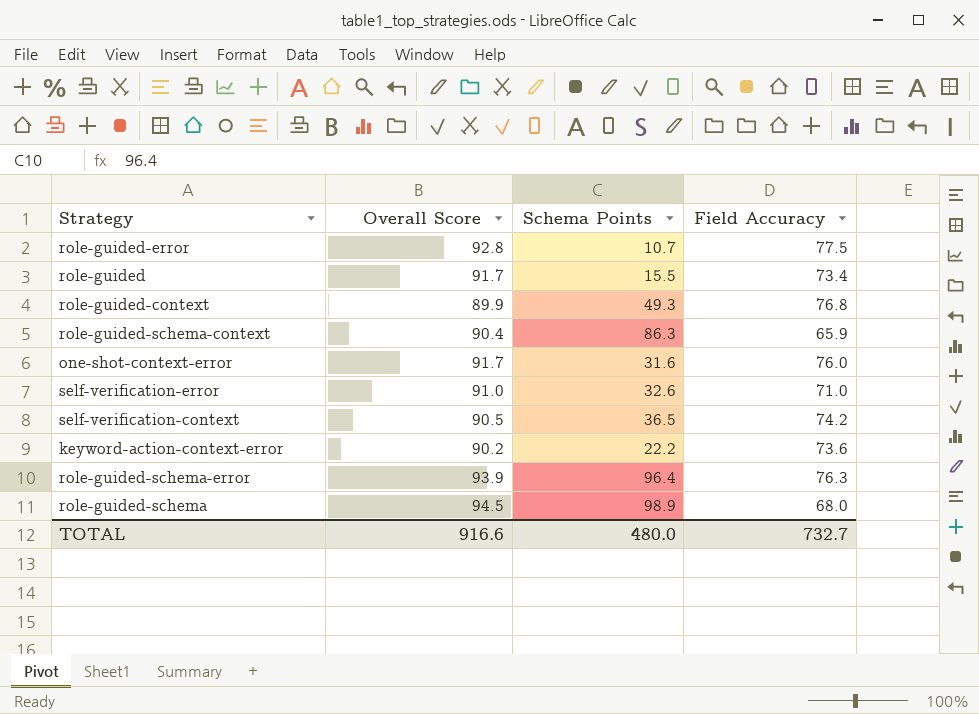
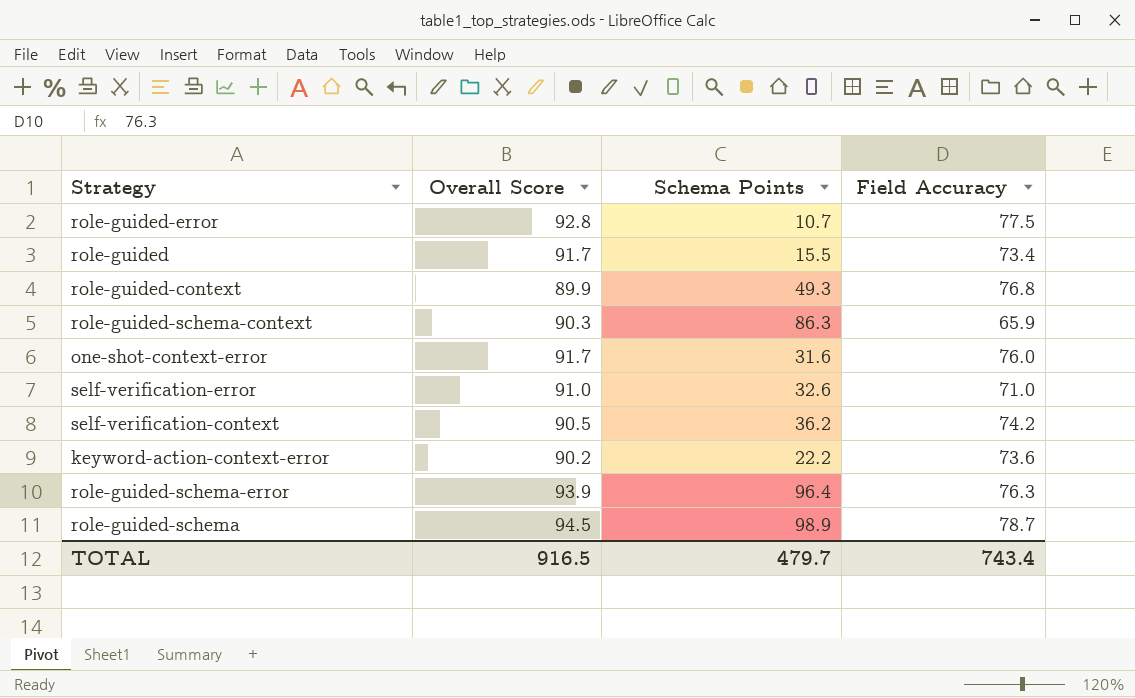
role-guided-schema-context | Overall Score: 90.4 -> 90.3
self-verification-context | Schema Points: 36.5 -> 36.2
role-guided-schema | Field Accuracy: 68.0 -> 78.7
TOTAL | Overall Score: 916.6 -> 916.5
TOTAL | Schema Points: 480.0 -> 479.7
TOTAL | Field Accuracy: 732.7 -> 743.4

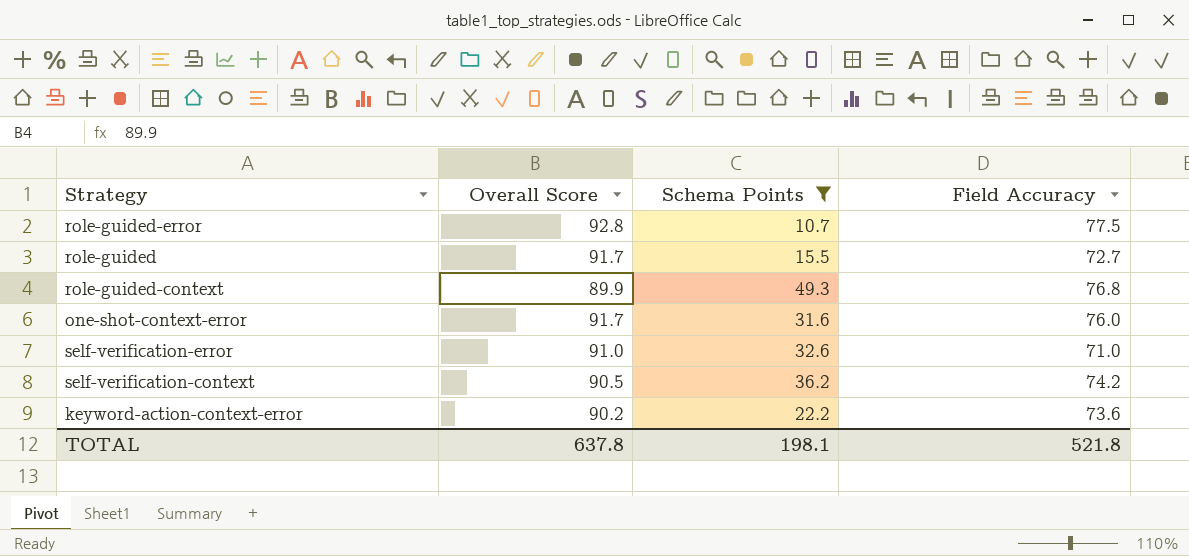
filter: none -> Schema Points <= 49.3
role-guided | Field Accuracy: 73.4 -> 72.7
TOTAL | Overall Score: 916.5 -> 637.8
TOTAL | Schema Points: 479.7 -> 198.1
TOTAL | Field Accuracy: 743.4 -> 521.8

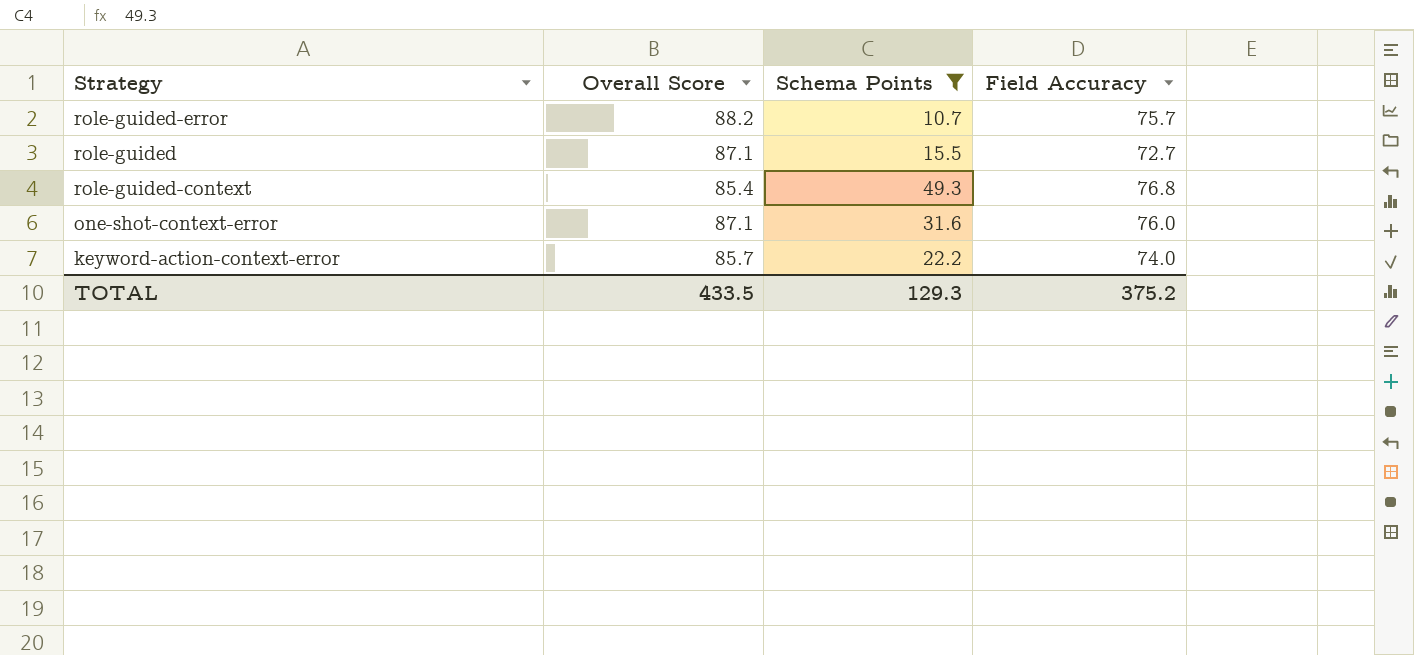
row self-verification-error: 91.0 | 32.6 | 71.0 -> none
row self-verification-context: 90.5 | 36.2 | 74.2 -> none
role-guided-error | Overall Score: 92.8 -> 88.2
role-guided-error | Field Accuracy: 77.5 -> 75.7
role-guided | Overall Score: 91.7 -> 87.1
role-guided-context | Overall Score: 89.9 -> 85.4
one-shot-context-error | Overall Score: 91.7 -> 87.1
keyword-action-context-error | Overall Score: 90.2 -> 85.7
keyword-action-context-error | Field Accuracy: 73.6 -> 74.0
TOTAL | Overall Score: 637.8 -> 433.5
TOTAL | Schema Points: 198.1 -> 129.3
TOTAL | Field Accuracy: 521.8 -> 375.2

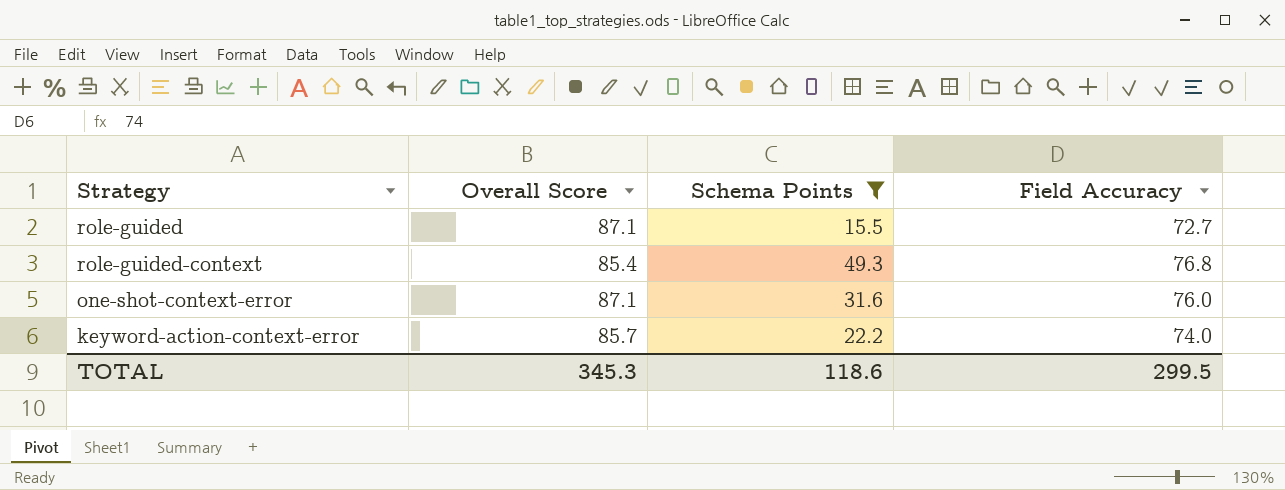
row role-guided-error: 88.2 | 10.7 | 75.7 -> none
TOTAL | Overall Score: 433.5 -> 345.3
TOTAL | Schema Points: 129.3 -> 118.6
TOTAL | Field Accuracy: 375.2 -> 299.5

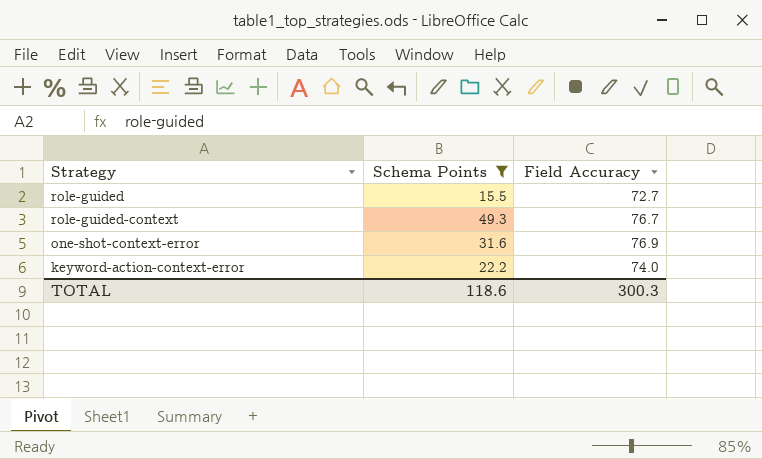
column Overall Score | position: 2 -> none
role-guided-context | Field Accuracy: 76.8 -> 76.7
one-shot-context-error | Field Accuracy: 76.0 -> 76.9
TOTAL | Field Accuracy: 299.5 -> 300.3

